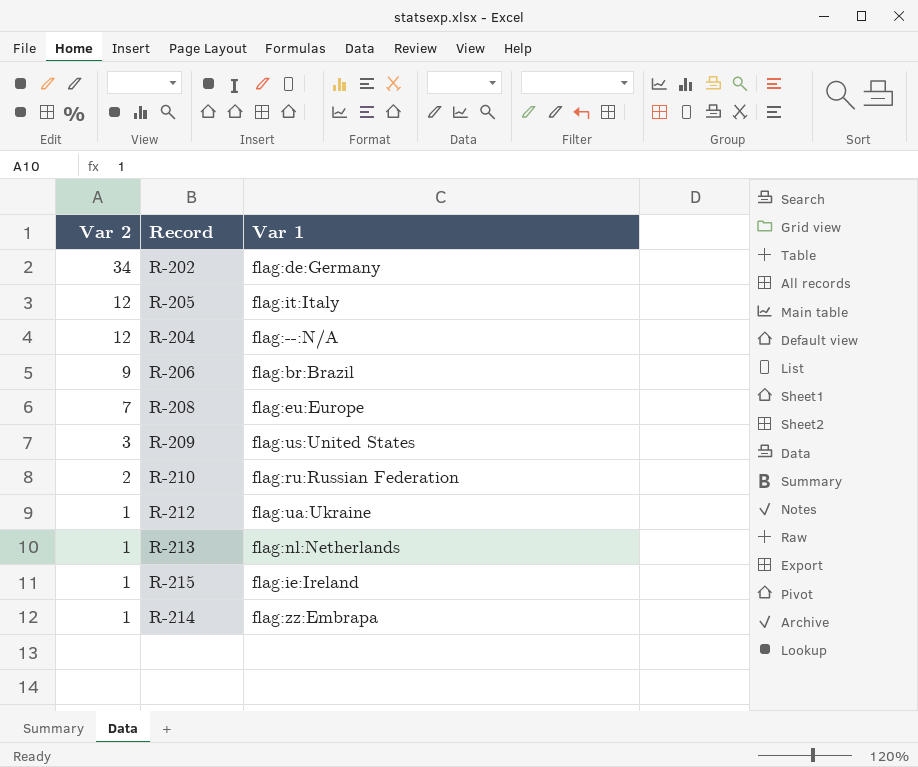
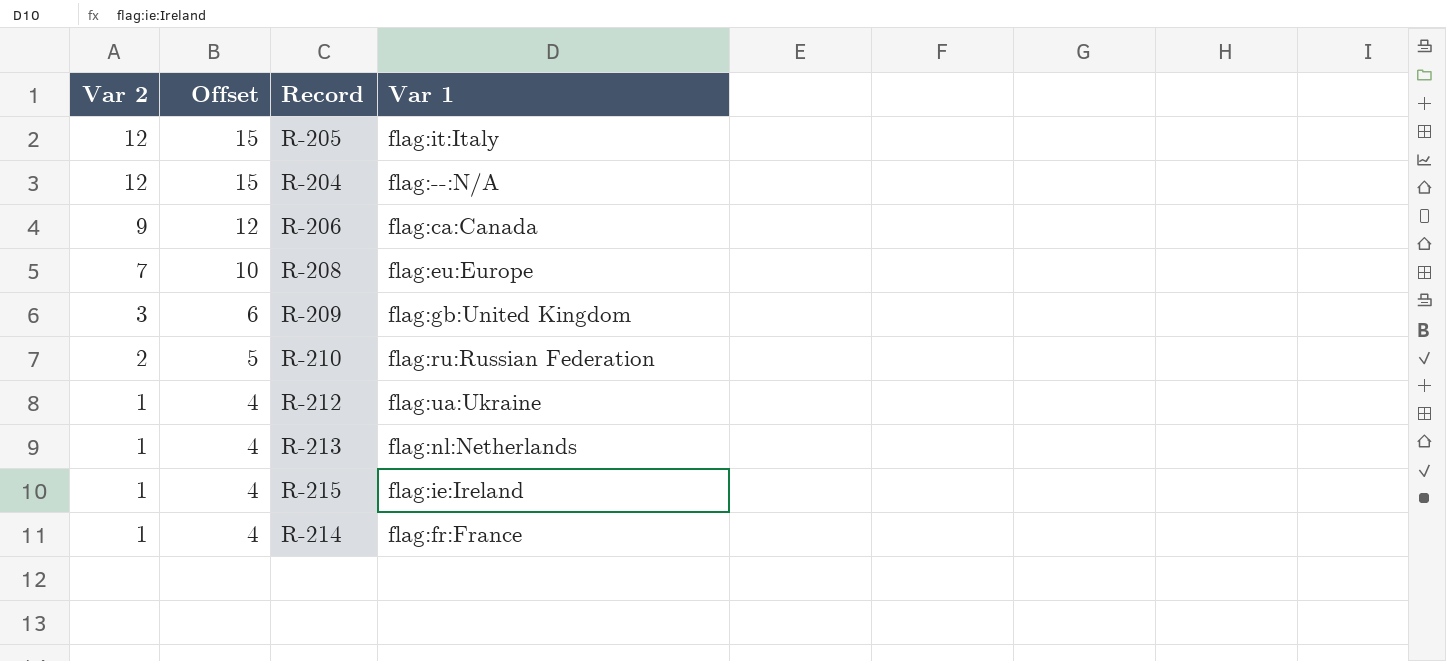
column Offset | formula: none -> [Var 2] + 3
row R-202: 34 | flag:de:Germany -> none
R-206 | Var 1: flag:br:Brazil -> flag:ca:Canada
R-209 | Var 1: flag:us:United States -> flag:gb:United Kingdom
R-214 | Var 1: flag:zz:Embrapa -> flag:fr:France

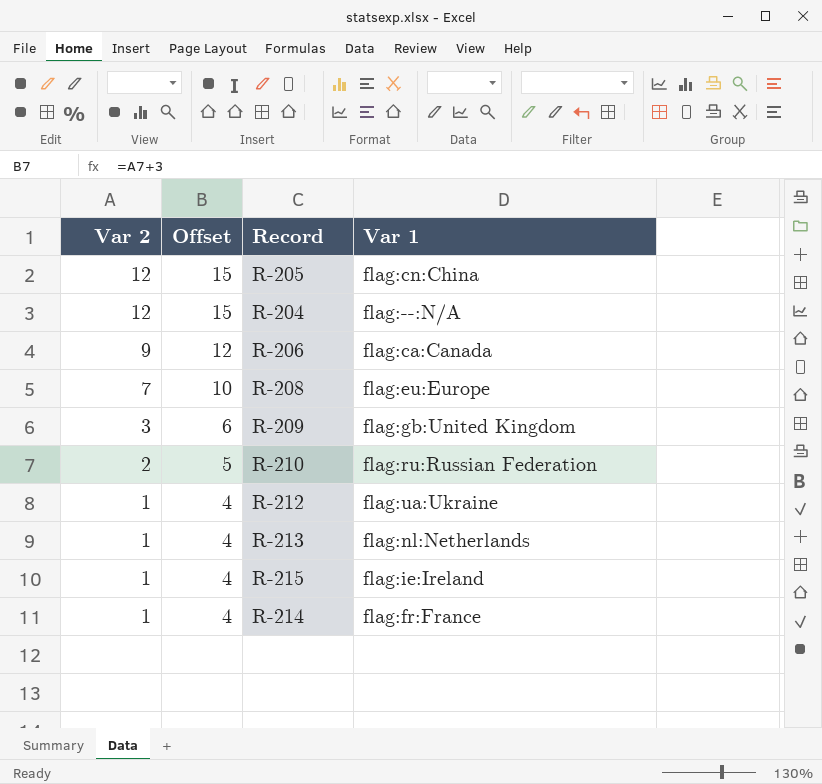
R-205 | Var 1: flag:it:Italy -> flag:cn:China

